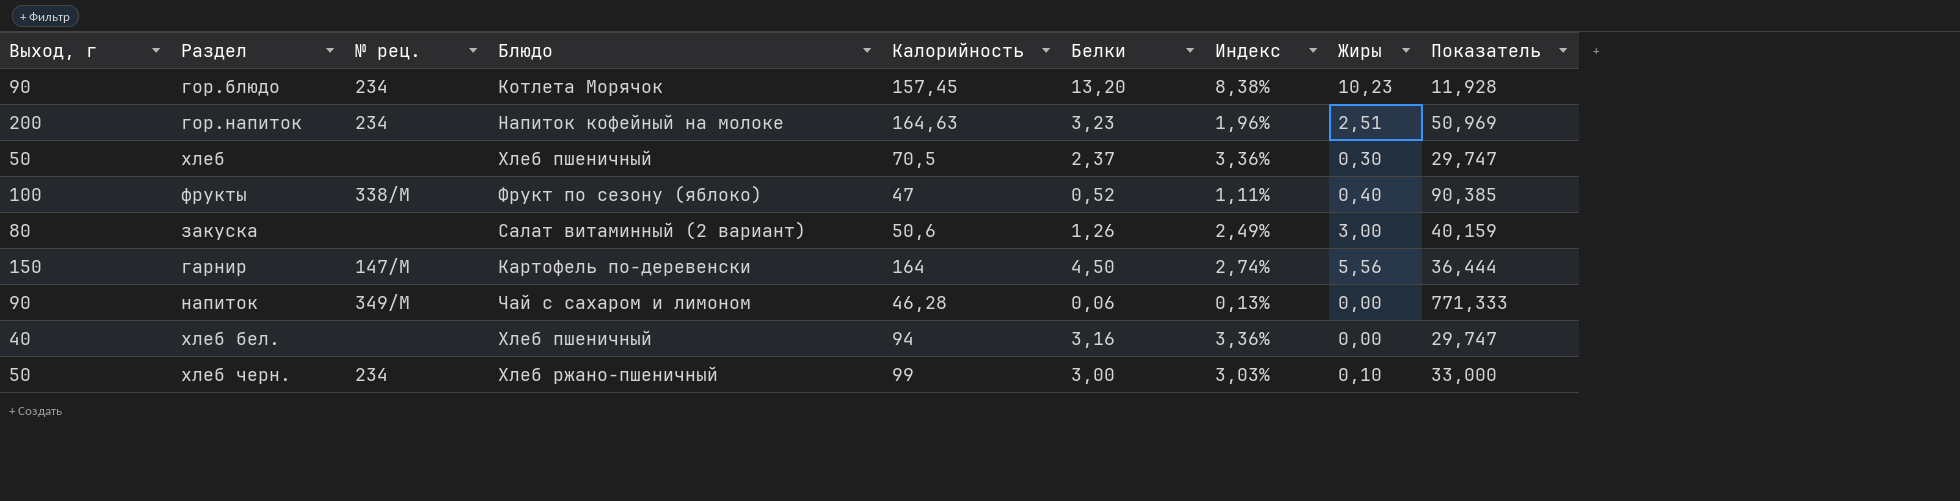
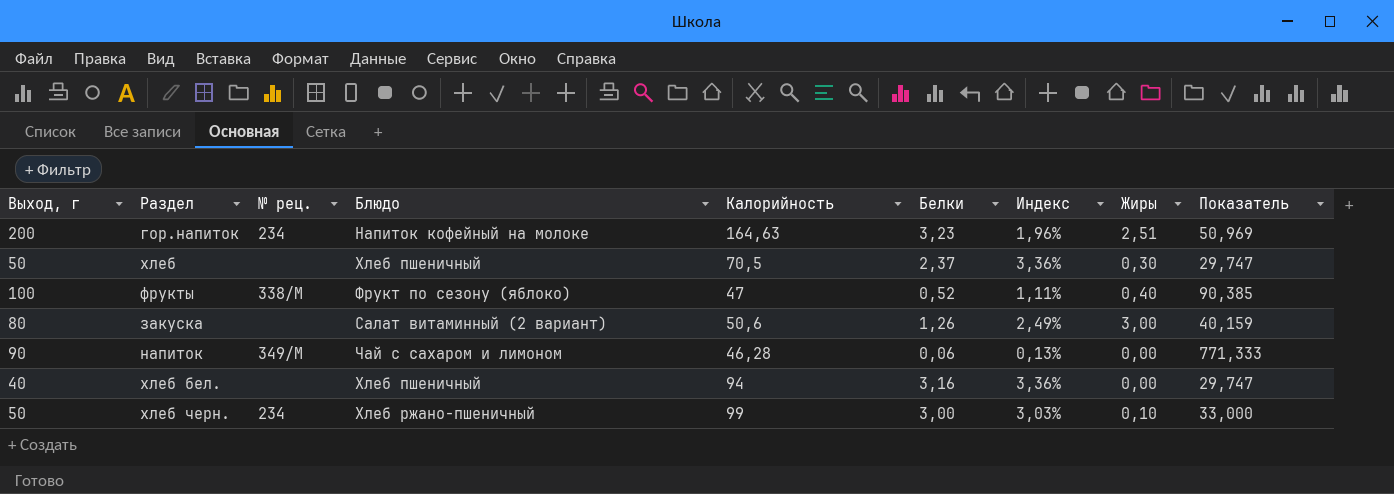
row гор.блюдо: 90 | 234 | Котлета Морячок | 157,45 | 13,20 | 8,38% | 10,23 | 11,928 -> none
row гарнир: 150 | 147/M | Картофель по-деревенски | 164 | 4,50 | 2,74% | 5,56 | 36,444 -> none

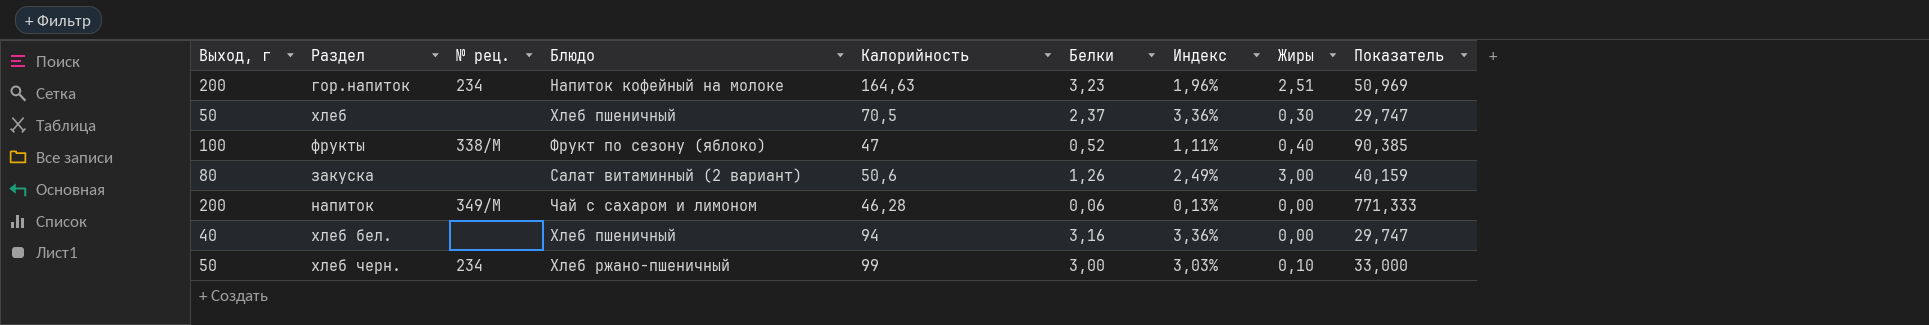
напиток | Выход, г: 90 -> 200

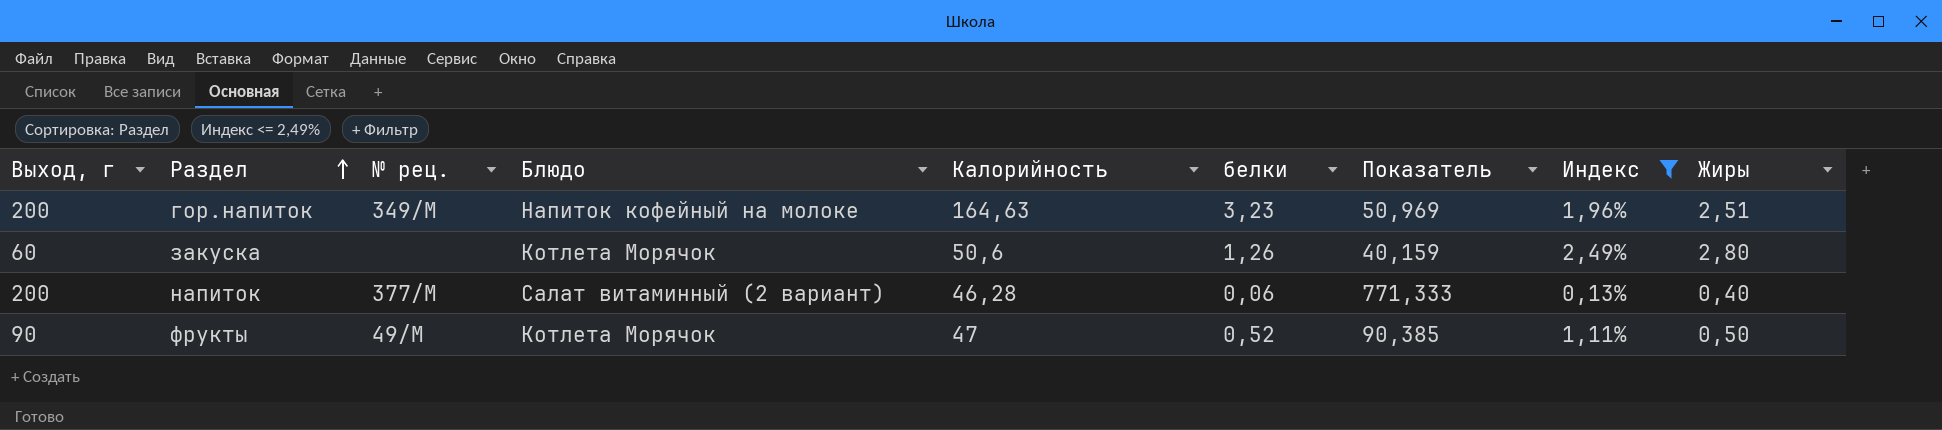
filter: none -> Индекс <= 2,49%
row order: none -> Раздел ascending
column name: Белки -> белки
column Показатель | position: 9 -> 7
гор.напиток | № рец.: 234 -> 349/M
закуска | Выход, г: 80 -> 60
закуска | Блюдо: Салат витаминный (2 вариант) -> Котлета Морячок
закуска | Жиры: 3,00 -> 2,80
напиток | № рец.: 349/M -> 377/M
напиток | Блюдо: Чай с сахаром и лимоном -> Салат витаминный (2 вариант)
напиток | Жиры: 0,00 -> 0,40
фрукты | Выход, г: 100 -> 90
фрукты | № рец.: 338/M -> 49/M
фрукты | Блюдо: Фрукт по сезону (яблоко) -> Котлета Морячок
фрукты | Жиры: 0,40 -> 0,50

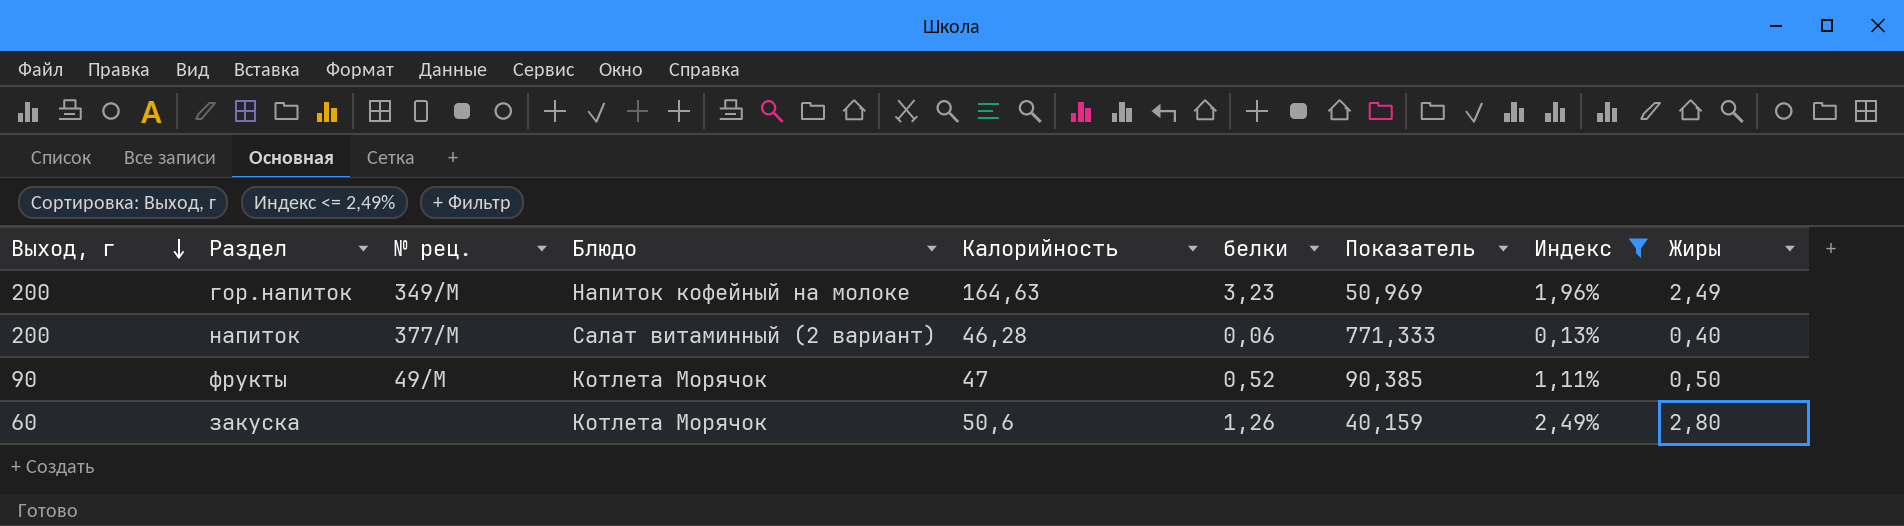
row order: Раздел ascending -> Выход, г descending
гор.напиток | Жиры: 2,51 -> 2,49

